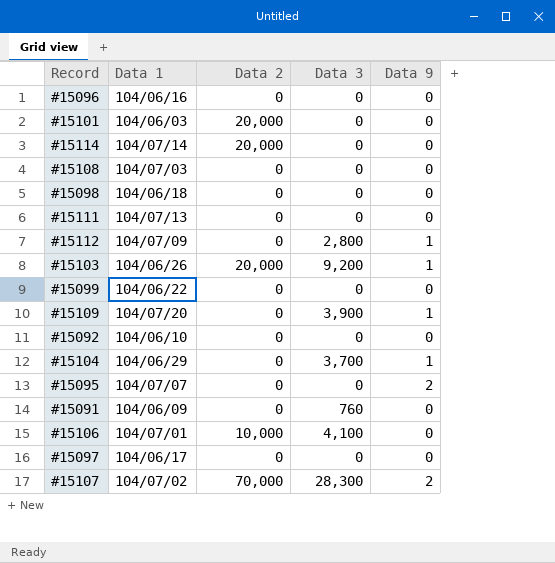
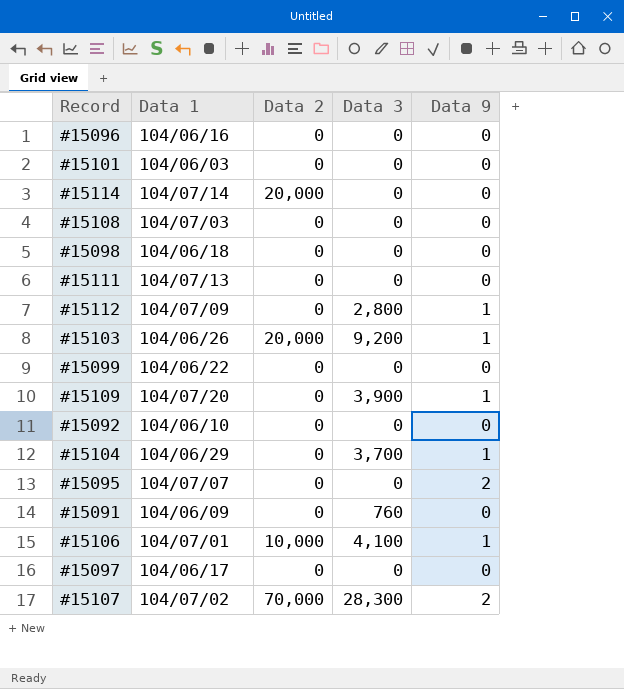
#15101 | Data 2: 20,000 -> 0
#15106 | Data 9: 0 -> 1

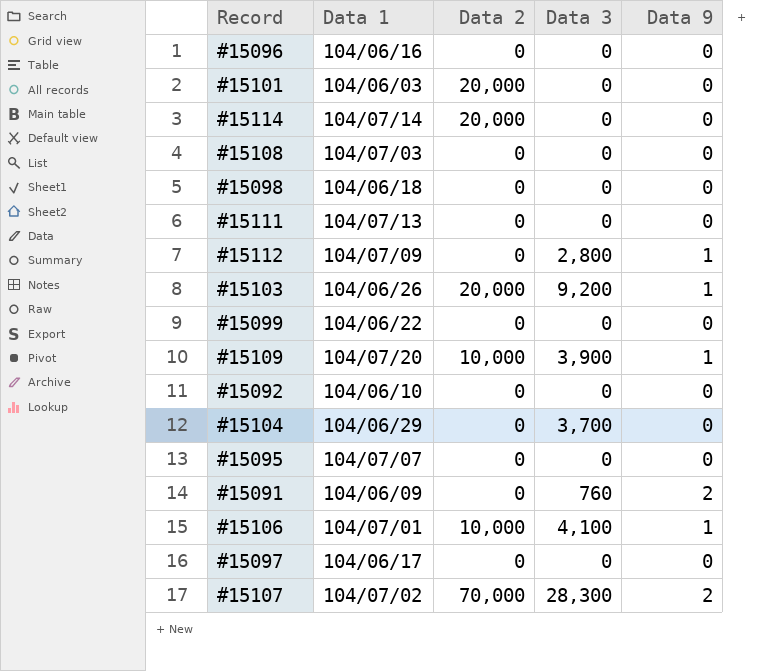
#15101 | Data 2: 0 -> 20,000
#15109 | Data 2: 0 -> 10,000
#15104 | Data 9: 1 -> 0
#15095 | Data 9: 2 -> 0
#15091 | Data 9: 0 -> 2

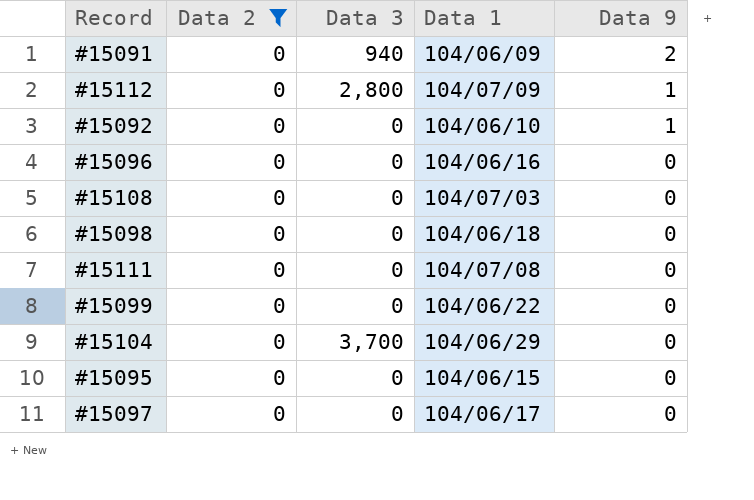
filter: none -> Data 2 = 0
row order: none -> Data 9 descending
column Data 1 | position: 2 -> 4
#15091 | Data 3: 760 -> 940
#15092 | Data 9: 0 -> 1
#15111 | Data 1: 104/07/13 -> 104/07/08
#15095 | Data 1: 104/07/07 -> 104/06/15

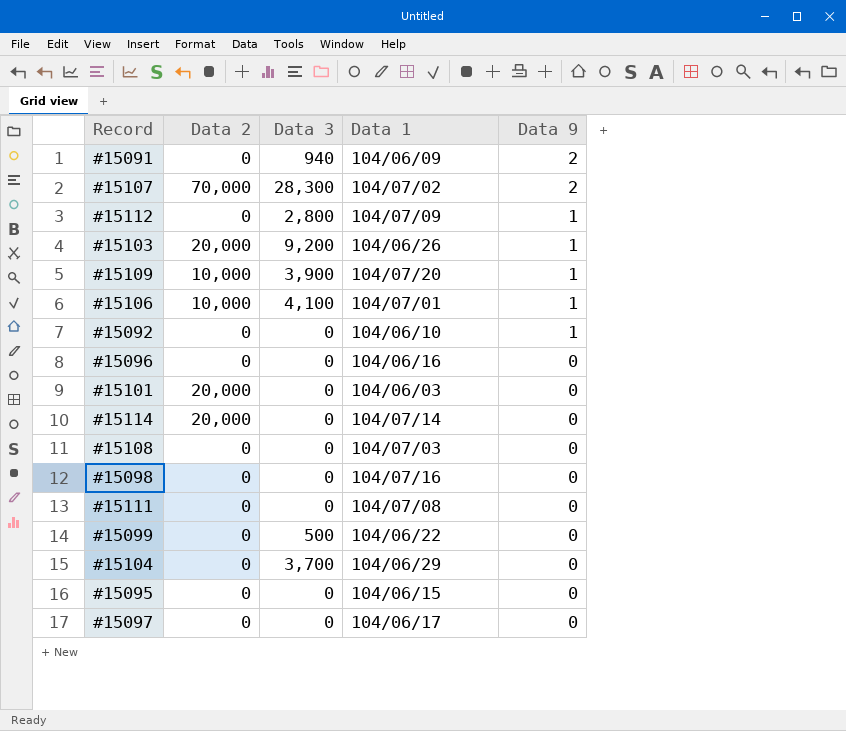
filter: Data 2 = 0 -> none
#15098 | Data 1: 104/06/18 -> 104/07/16
#15099 | Data 3: 0 -> 500

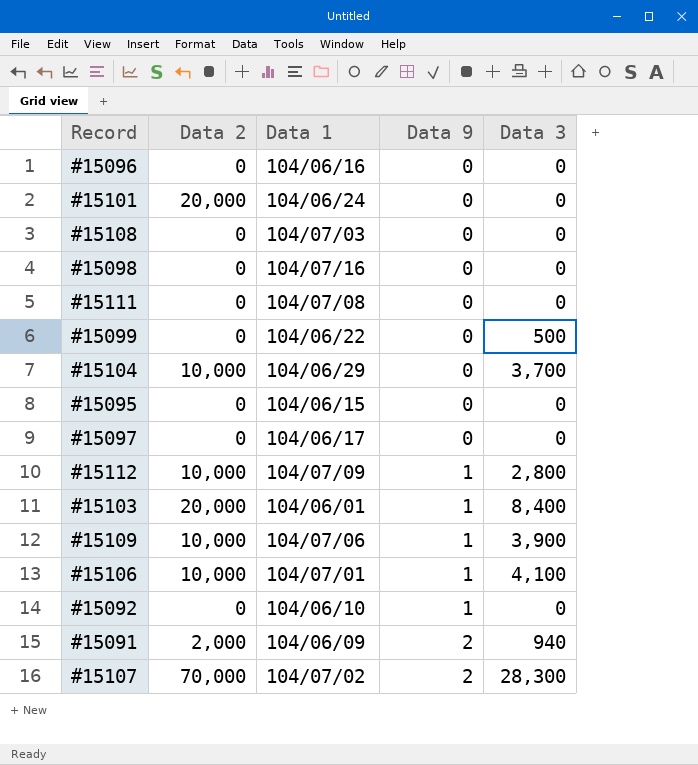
row order: Data 9 descending -> Data 9 ascending
column Data 3 | position: 3 -> 5
row #15114: 20,000 | 0 | 104/07/14 | 0 -> none
#15101 | Data 1: 104/06/03 -> 104/06/24
#15104 | Data 2: 0 -> 10,000
#15112 | Data 2: 0 -> 10,000
#15103 | Data 1: 104/06/26 -> 104/06/01
#15103 | Data 3: 9,200 -> 8,400
#15109 | Data 1: 104/07/20 -> 104/07/06
#15091 | Data 2: 0 -> 2,000

